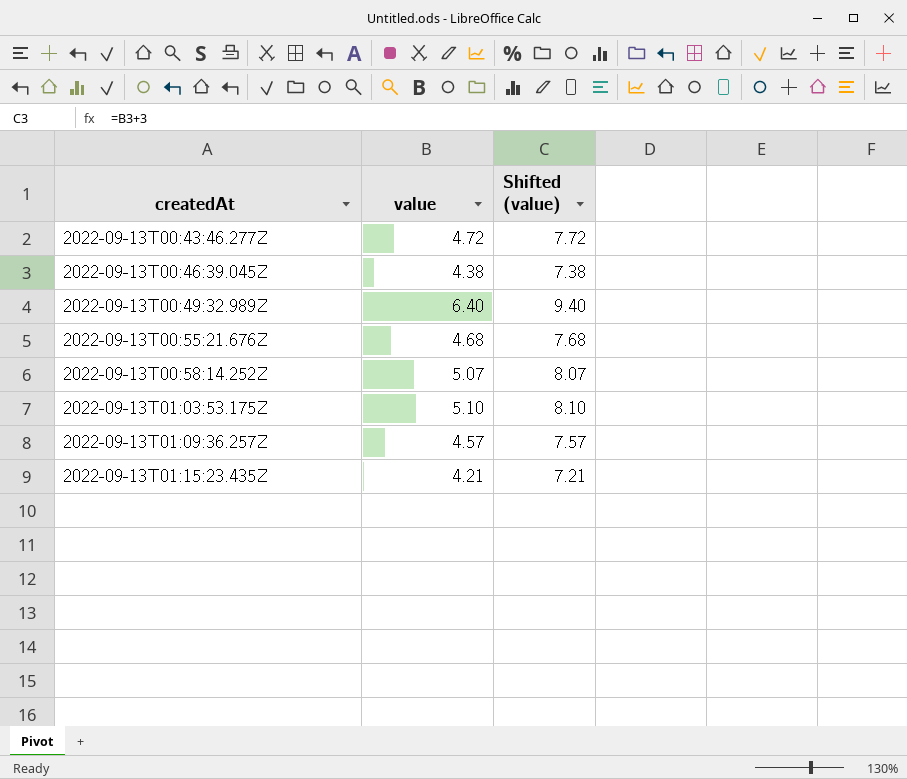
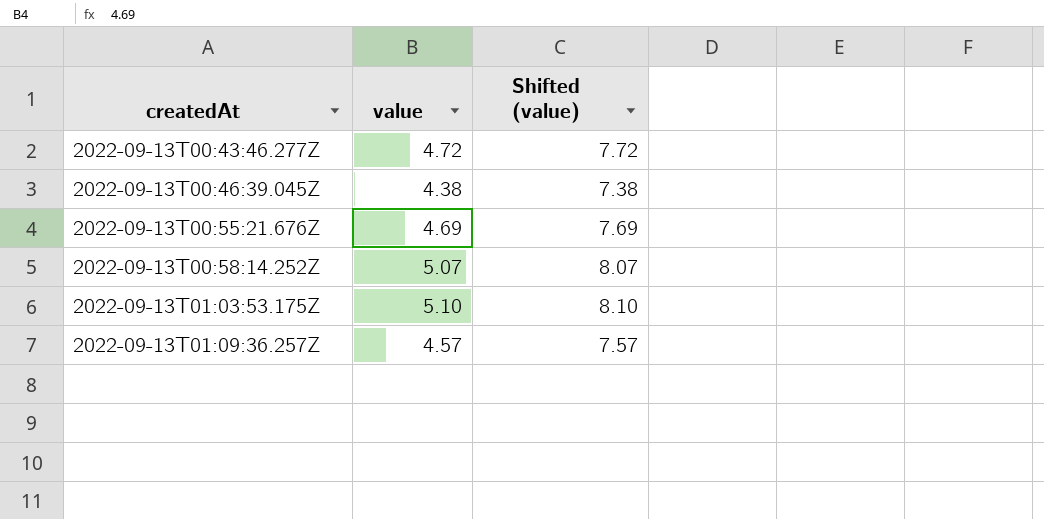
row 2022-09-13T00:49:32.989Z: 6.40 | 9.40 -> none
row 2022-09-13T01:15:23.435Z: 4.21 | 7.21 -> none
2022-09-13T00:55:21.676Z | value: 4.68 -> 4.69
2022-09-13T00:55:21.676Z | Shifted (value): 7.68 -> 7.69

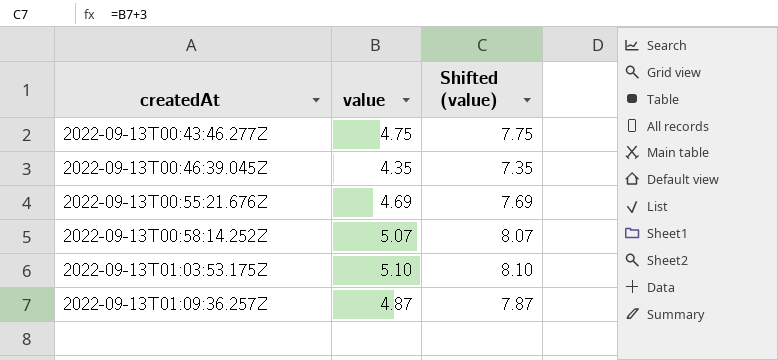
2022-09-13T00:43:46.277Z | value: 4.72 -> 4.75
2022-09-13T00:43:46.277Z | Shifted (value): 7.72 -> 7.75
2022-09-13T00:46:39.045Z | value: 4.38 -> 4.35
2022-09-13T00:46:39.045Z | Shifted (value): 7.38 -> 7.35
2022-09-13T01:09:36.257Z | value: 4.57 -> 4.87
2022-09-13T01:09:36.257Z | Shifted (value): 7.57 -> 7.87

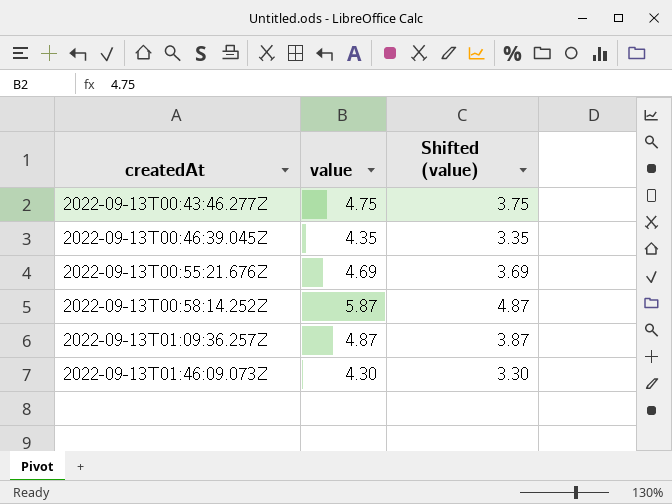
column Shifted (value) | formula: [value] + 3 -> [value] - 1
row 2022-09-13T01:03:53.175Z: 5.10 | 8.10 -> none
2022-09-13T00:58:14.252Z | value: 5.07 -> 5.87
row 2022-09-13T01:46:09.073Z: none -> 4.30 | 3.30

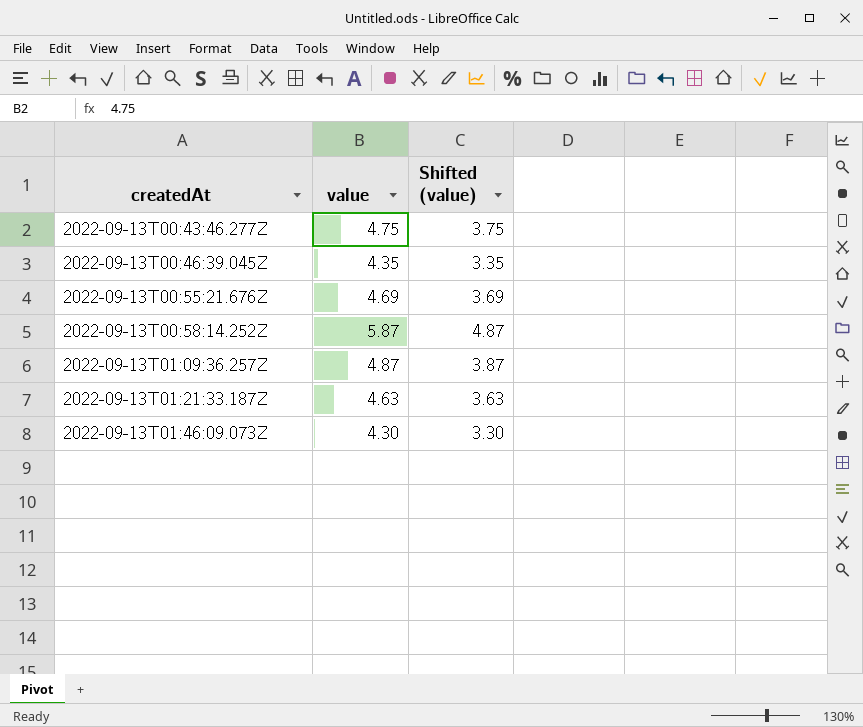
row 2022-09-13T01:21:33.187Z: none -> 4.63 | 3.63

